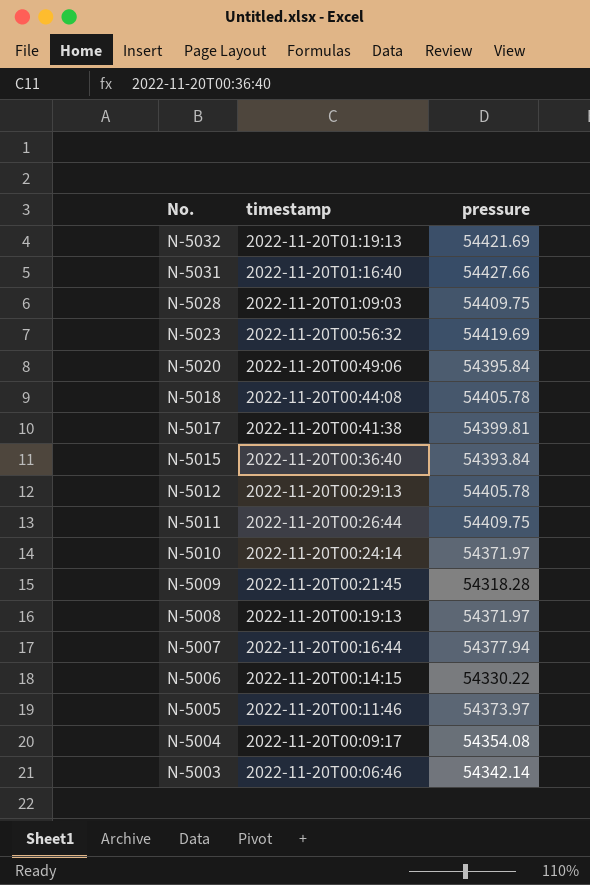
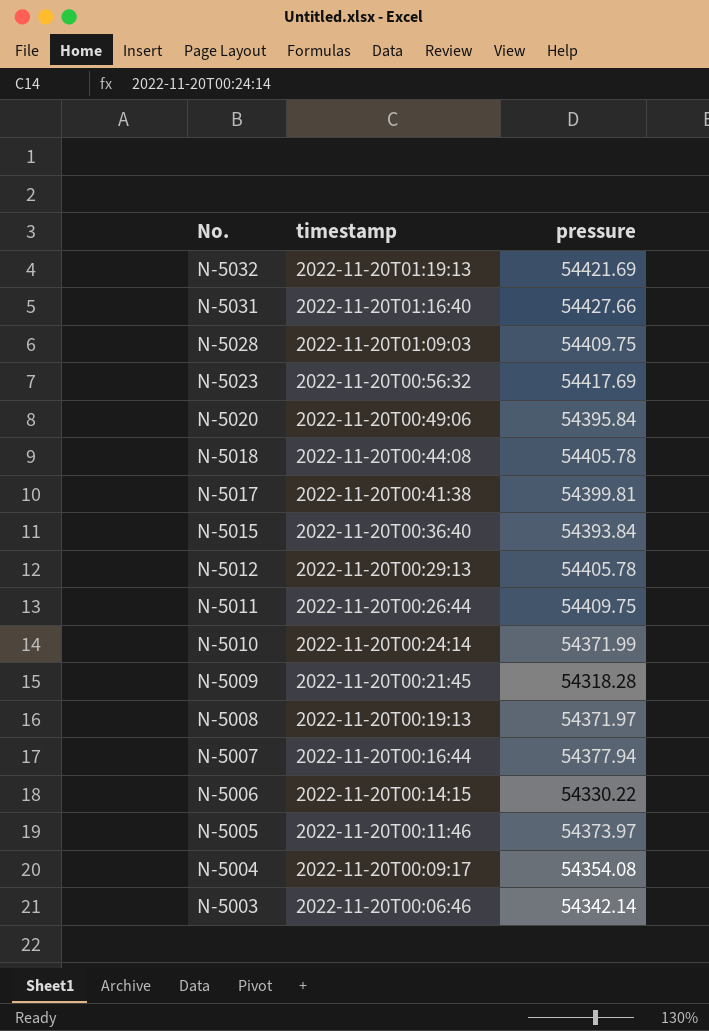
N-5023 | pressure: 54419.69 -> 54417.69
N-5010 | pressure: 54371.97 -> 54371.99

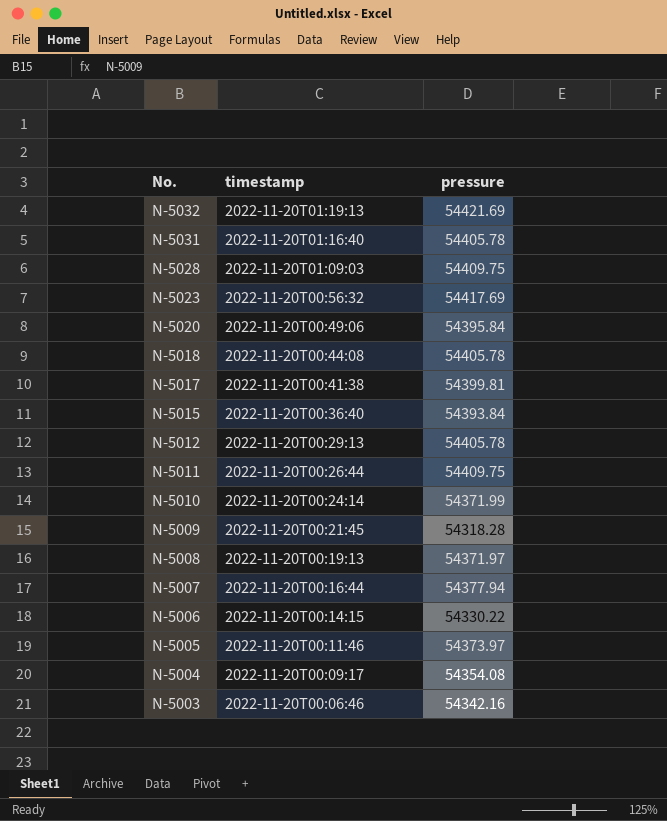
N-5031 | pressure: 54427.66 -> 54405.78
N-5003 | pressure: 54342.14 -> 54342.16

